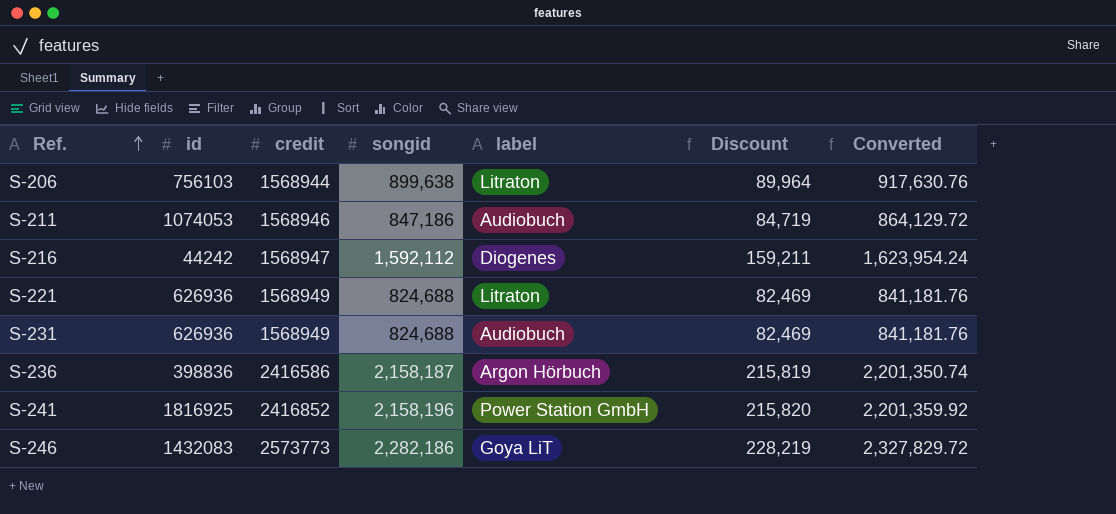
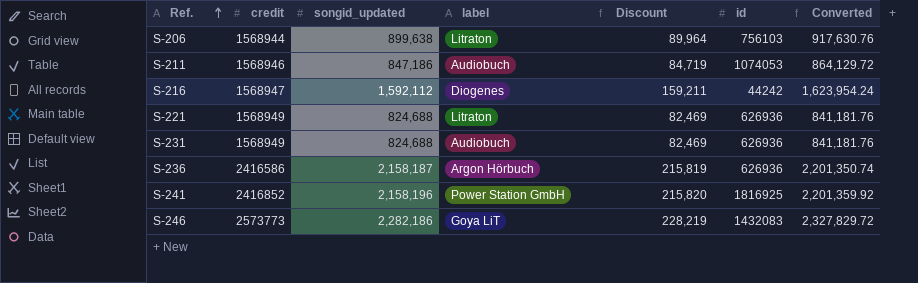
column name: songid -> songid_updated
column id | position: 2 -> 6
S-236 | id: 398836 -> 626936

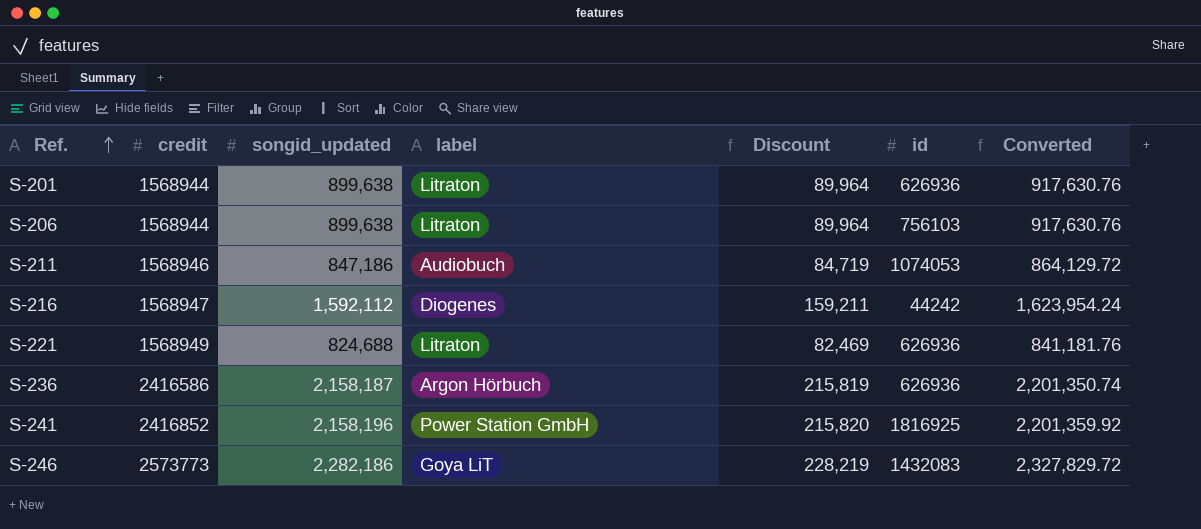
row S-231: 1568949 | 824,688 | Audiobuch | 82,469 | 626936 | 841,181.76 -> none
row S-201: none -> 1568944 | 899,638 | Litraton | 89,964 | 626936 | 917,630.76

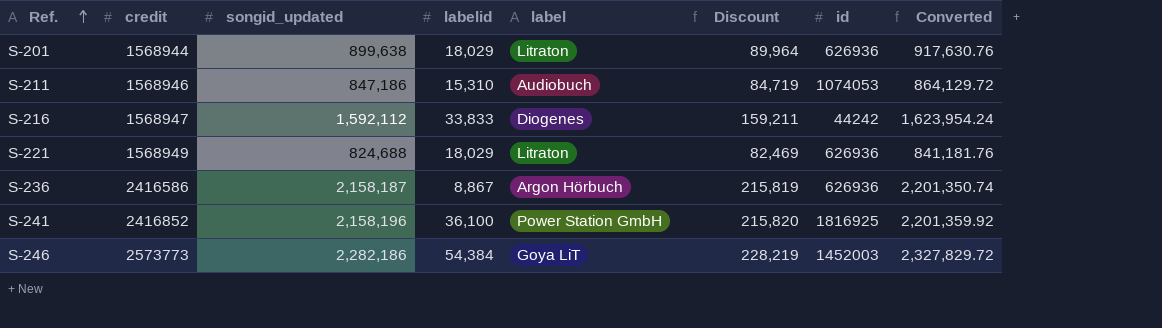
column labelid | position: none -> 4
row S-206: 1568944 | 899,638 | Litraton | 89,964 | 756103 | 917,630.76 -> none
S-246 | id: 1432083 -> 1452003

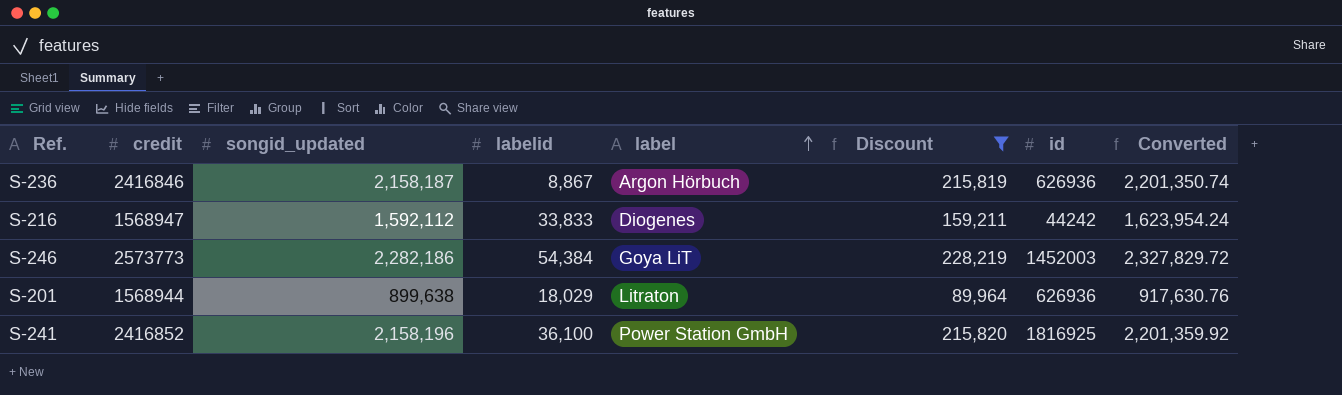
filter: none -> Discount >= 89,964
row order: Ref. ascending -> label ascending
S-236 | credit: 2416586 -> 2416846

